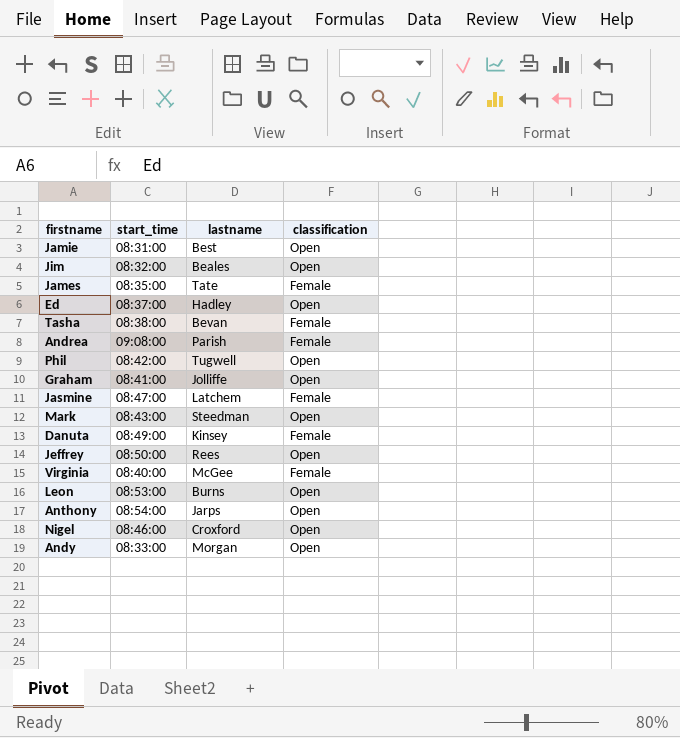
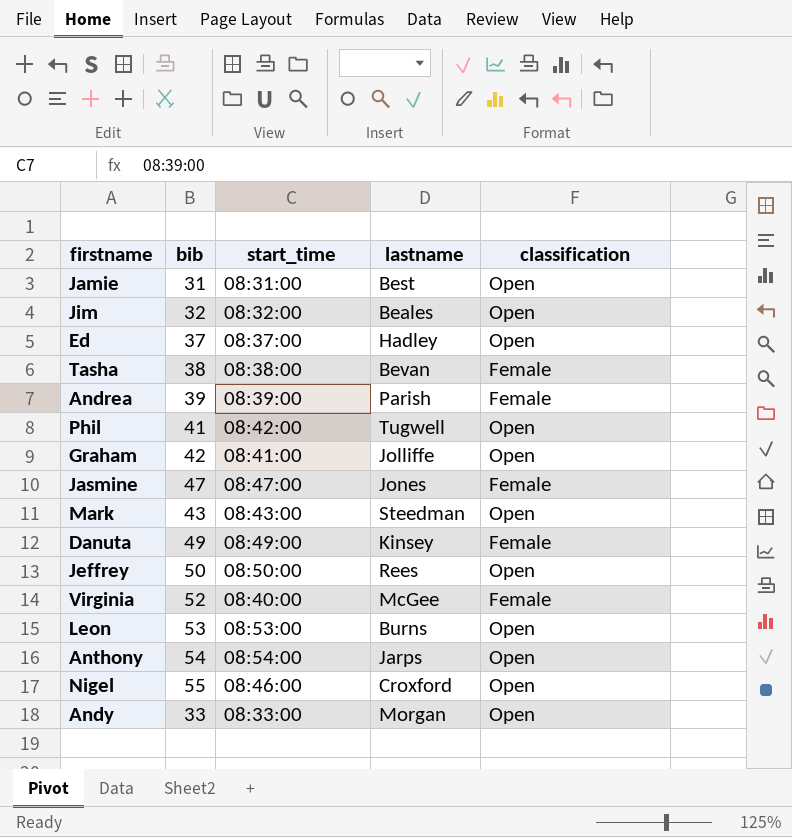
column bib | position: none -> 2
row James: 08:35:00 | Tate | Female -> none
Andrea | start_time: 09:08:00 -> 08:39:00
Jasmine | lastname: Latchem -> Jones

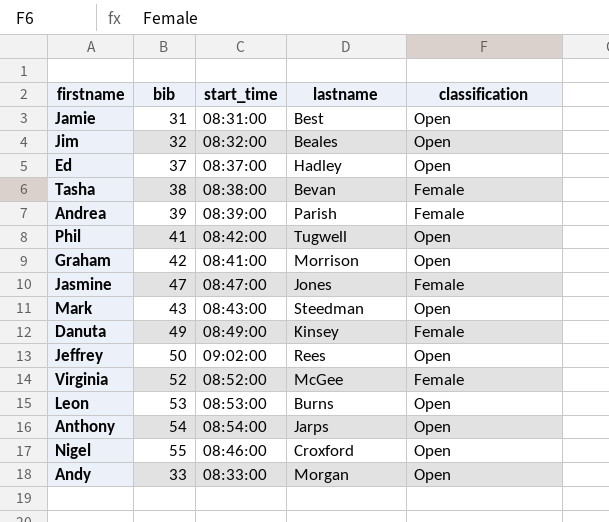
Graham | lastname: Jolliffe -> Morrison
Jeffrey | start_time: 08:50:00 -> 09:02:00
Virginia | start_time: 08:40:00 -> 08:52:00

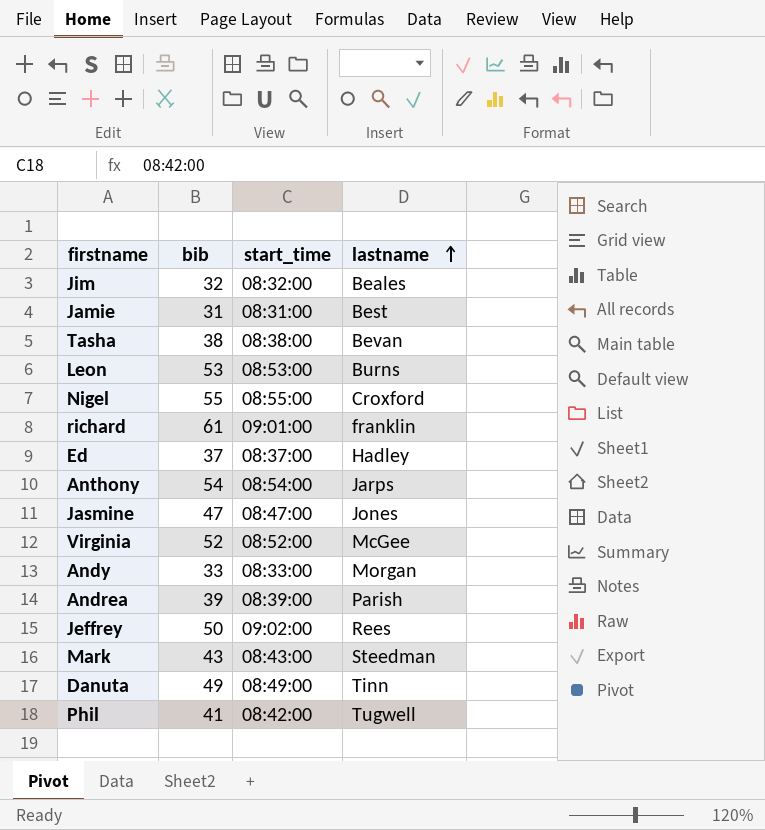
row order: none -> lastname ascending
column classification | position: 5 -> none
row Graham: 42 | 08:41:00 | Morrison | Open -> none
Nigel | start_time: 08:46:00 -> 08:55:00
row richard: none -> 61 | 09:01:00 | franklin
Danuta | lastname: Kinsey -> Tinn

